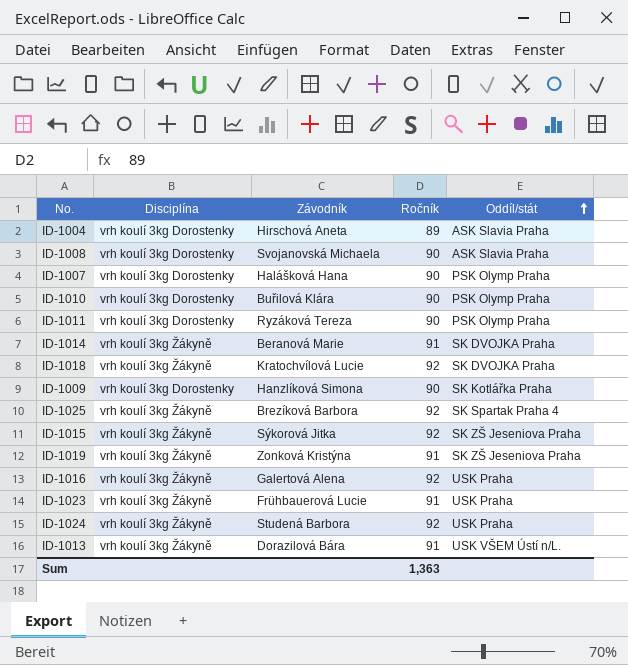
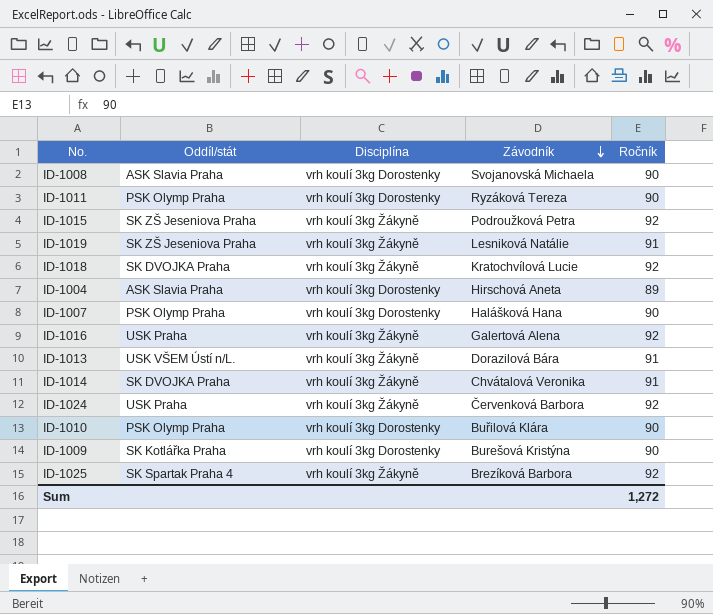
row order: Oddíl/stát ascending -> Závodník descending
column Oddíl/stát | position: 5 -> 2
row ID-1023: vrh koulí 3kg Žákyně | Frühbauerová Lucie | 91 | USK Praha -> none
ID-1015 | Závodník: Sýkorová Jitka -> Podroužková Petra
ID-1019 | Závodník: Zonková Kristýna -> Lesniková Natálie
ID-1014 | Závodník: Beranová Marie -> Chvátalová Veronika
ID-1024 | Závodník: Studená Barbora -> Červenková Barbora
ID-1009 | Závodník: Hanzlíková Simona -> Burešová Kristýna
Sum | Ročník: 1,363 -> 1,272

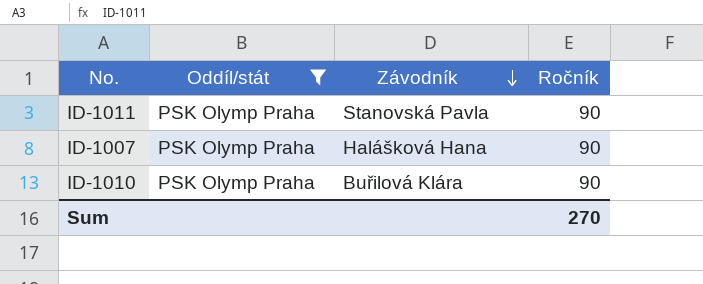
filter: none -> Oddíl/stát = PSK Olymp Praha
column Disciplína | position: 3 -> none
ID-1011 | Závodník: Ryzáková Tereza -> Stanovská Pavla
Sum | Ročník: 1,272 -> 270

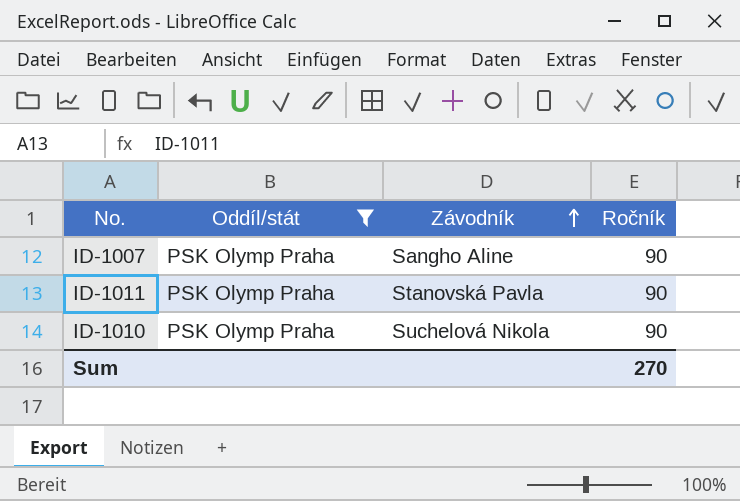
row order: Závodník descending -> Závodník ascending
ID-1007 | Závodník: Halášková Hana -> Sangho Aline
ID-1010 | Závodník: Buřilová Klára -> Suchelová Nikola

